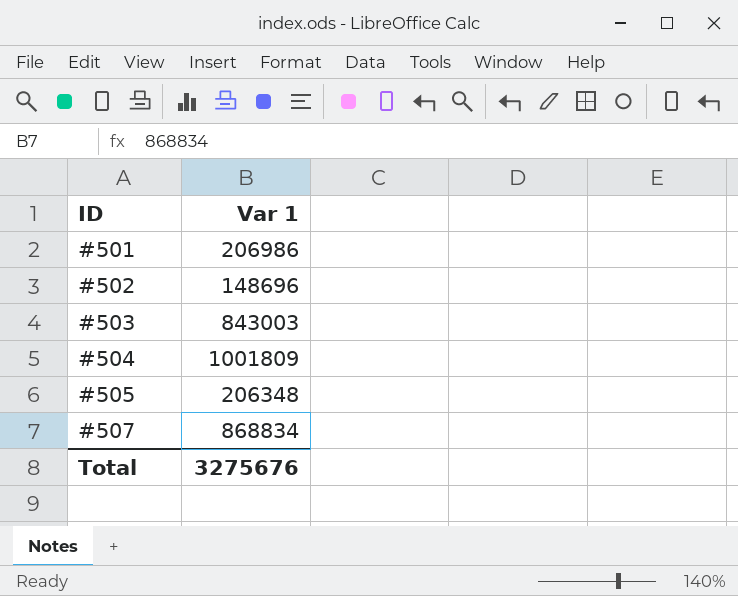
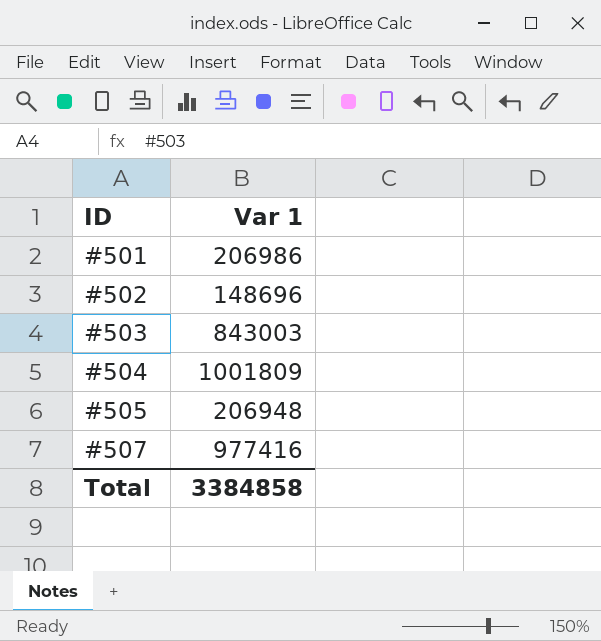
#505 | Var 1: 206348 -> 206948
#507 | Var 1: 868834 -> 977416
Total | Var 1: 3275676 -> 3384858

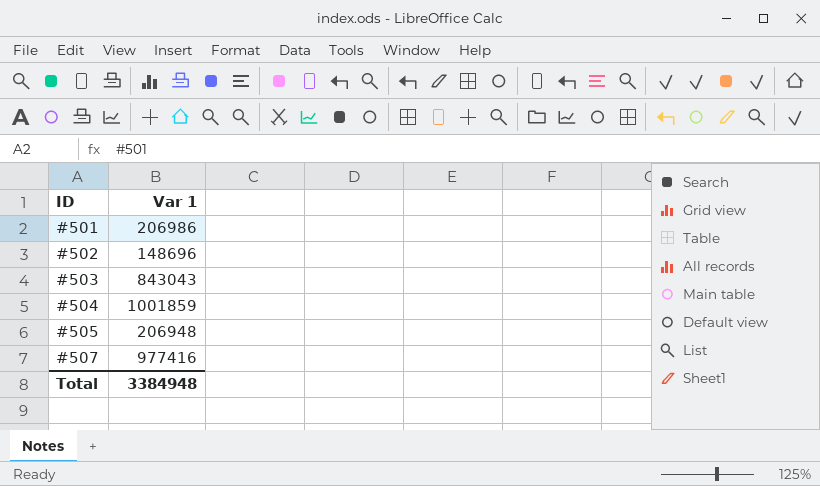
#503 | Var 1: 843003 -> 843043
#504 | Var 1: 1001809 -> 1001859
Total | Var 1: 3384858 -> 3384948

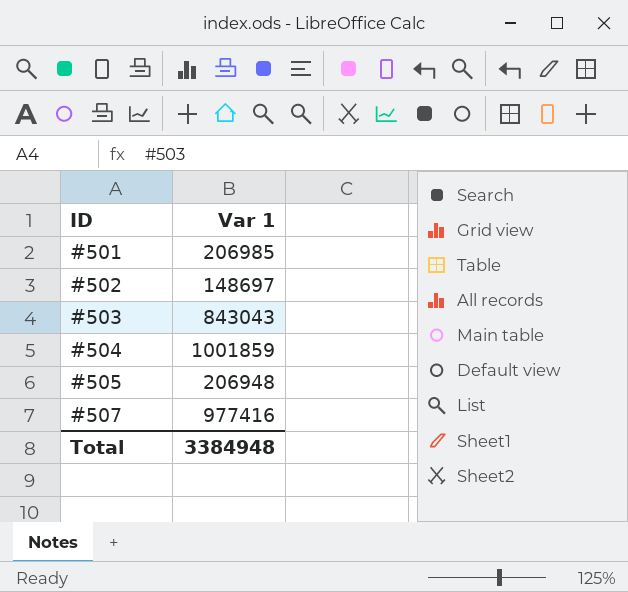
#501 | Var 1: 206986 -> 206985
#502 | Var 1: 148696 -> 148697

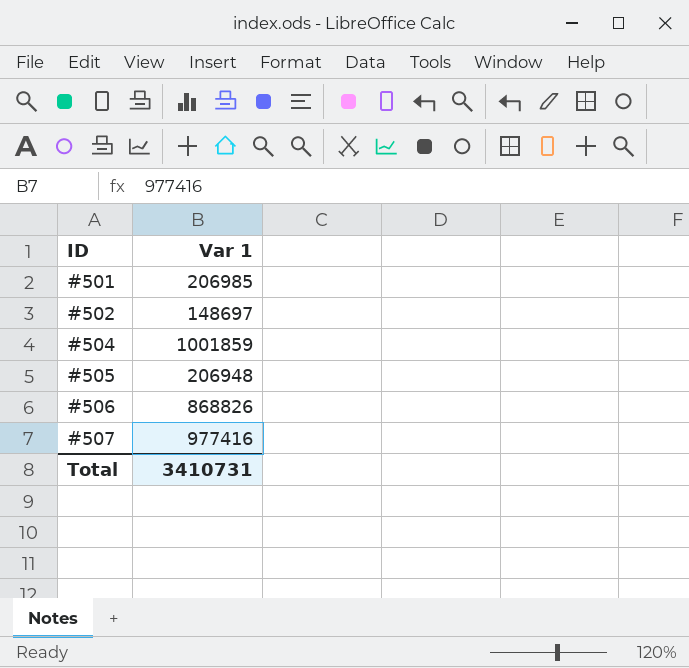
row #503: 843043 -> none
row #506: none -> 868826
Total | Var 1: 3384948 -> 3410731

